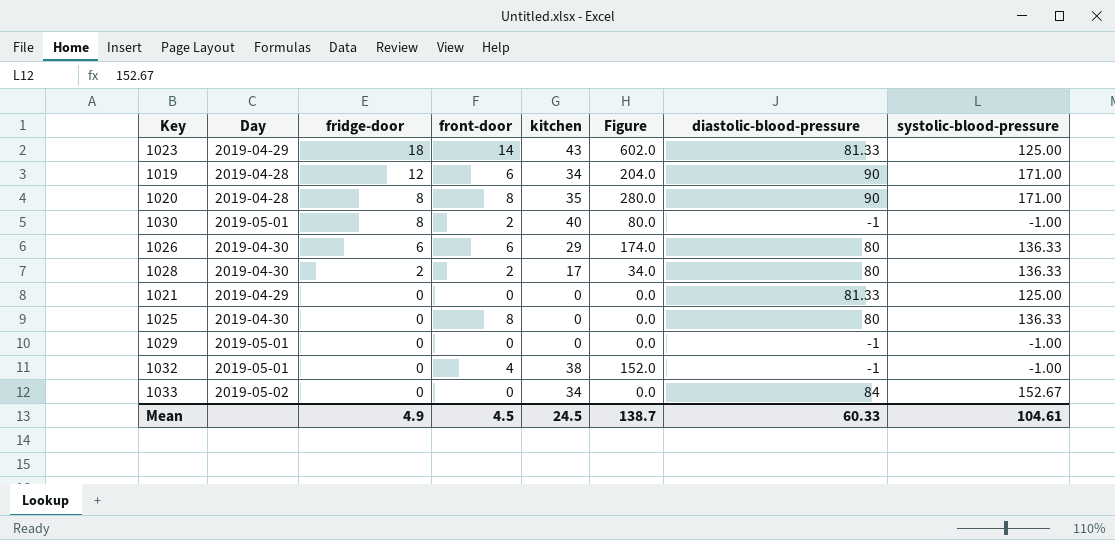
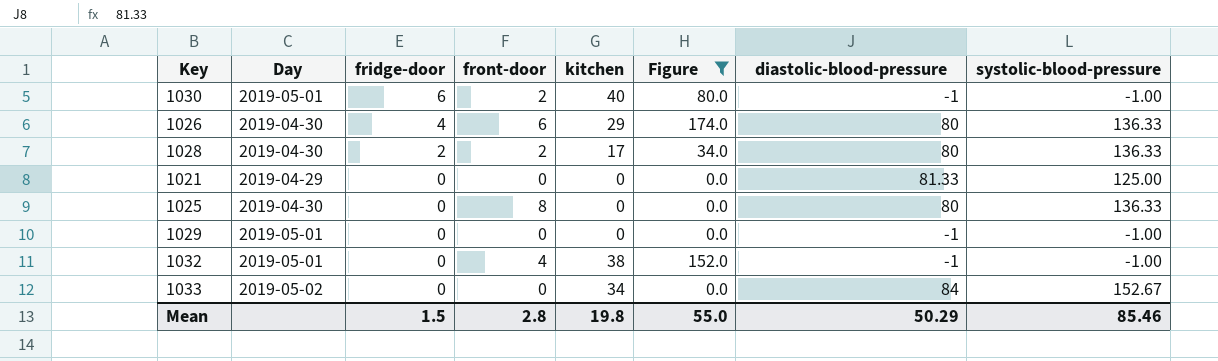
filter: none -> Figure <= 174.0
1030 | fridge-door: 8 -> 6
1026 | fridge-door: 6 -> 4
Mean | fridge-door: 4.9 -> 1.5
Mean | front-door: 4.5 -> 2.8
Mean | kitchen: 24.5 -> 19.8
Mean | Figure: 138.7 -> 55.0
Mean | diastolic-blood-pressure: 60.33 -> 50.29
Mean | systolic-blood-pressure: 104.61 -> 85.46

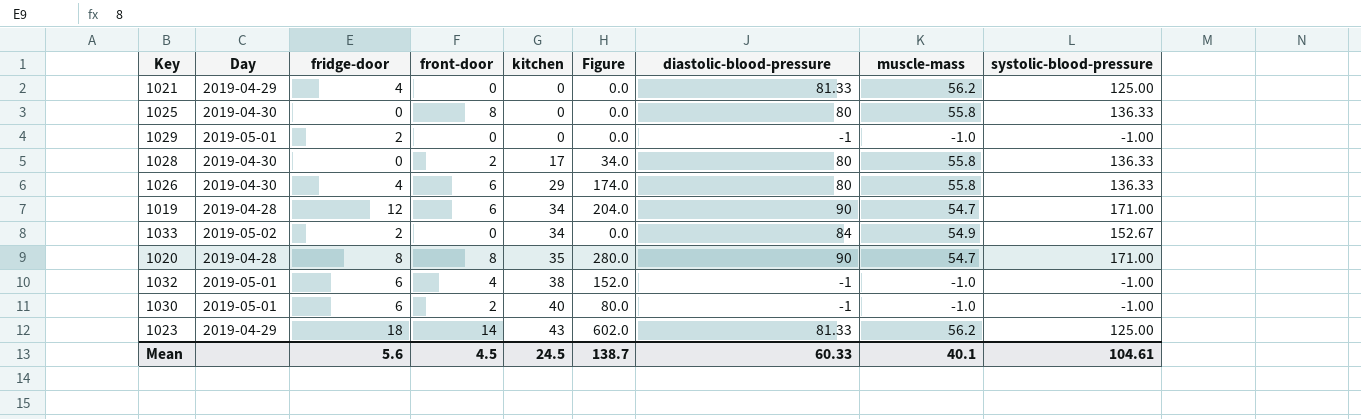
filter: Figure <= 174.0 -> none
row order: fridge-door descending -> kitchen ascending
column muscle-mass | position: none -> 8
1021 | fridge-door: 0 -> 4
1029 | fridge-door: 0 -> 2
1028 | fridge-door: 2 -> 0
1033 | fridge-door: 0 -> 2
1032 | fridge-door: 0 -> 6
Mean | fridge-door: 1.5 -> 5.6
Mean | front-door: 2.8 -> 4.5
Mean | kitchen: 19.8 -> 24.5
Mean | Figure: 55.0 -> 138.7
Mean | diastolic-blood-pressure: 50.29 -> 60.33
Mean | systolic-blood-pressure: 85.46 -> 104.61

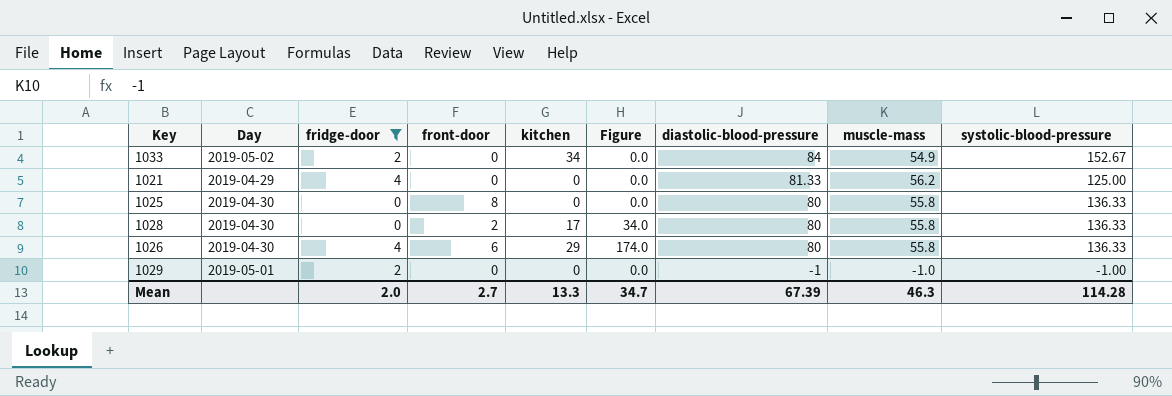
filter: none -> fridge-door <= 4
row order: kitchen ascending -> diastolic-blood-pressure descending
Mean | fridge-door: 5.6 -> 2.0
Mean | front-door: 4.5 -> 2.7
Mean | kitchen: 24.5 -> 13.3
Mean | Figure: 138.7 -> 34.7
Mean | diastolic-blood-pressure: 60.33 -> 67.39
Mean | muscle-mass: 40.1 -> 46.3
Mean | systolic-blood-pressure: 104.61 -> 114.28

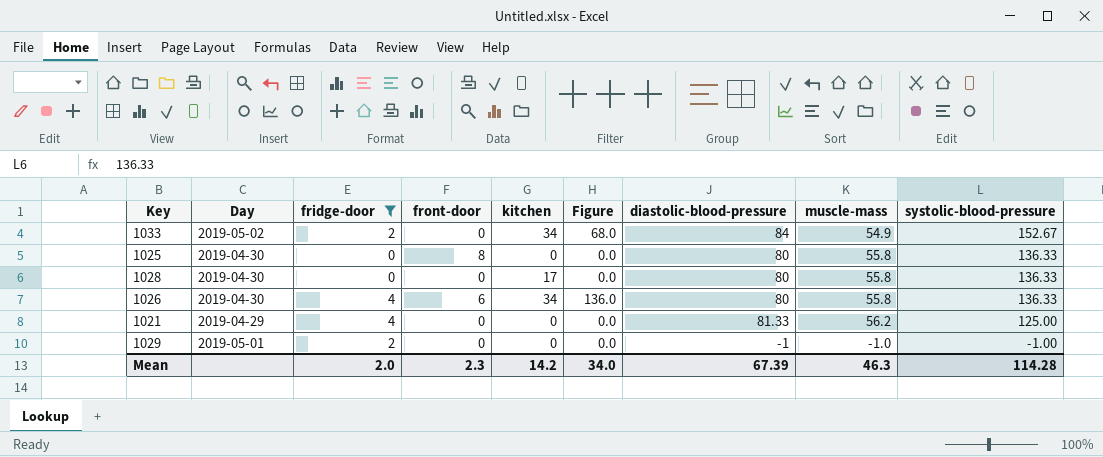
row order: diastolic-blood-pressure descending -> systolic-blood-pressure descending
column Figure | formula: [front-door] * [kitchen] -> [fridge-door] * [kitchen]
1028 | front-door: 2 -> 0
1026 | kitchen: 29 -> 34
Mean | front-door: 2.7 -> 2.3
Mean | kitchen: 13.3 -> 14.2
Mean | Figure: 34.7 -> 34.0

